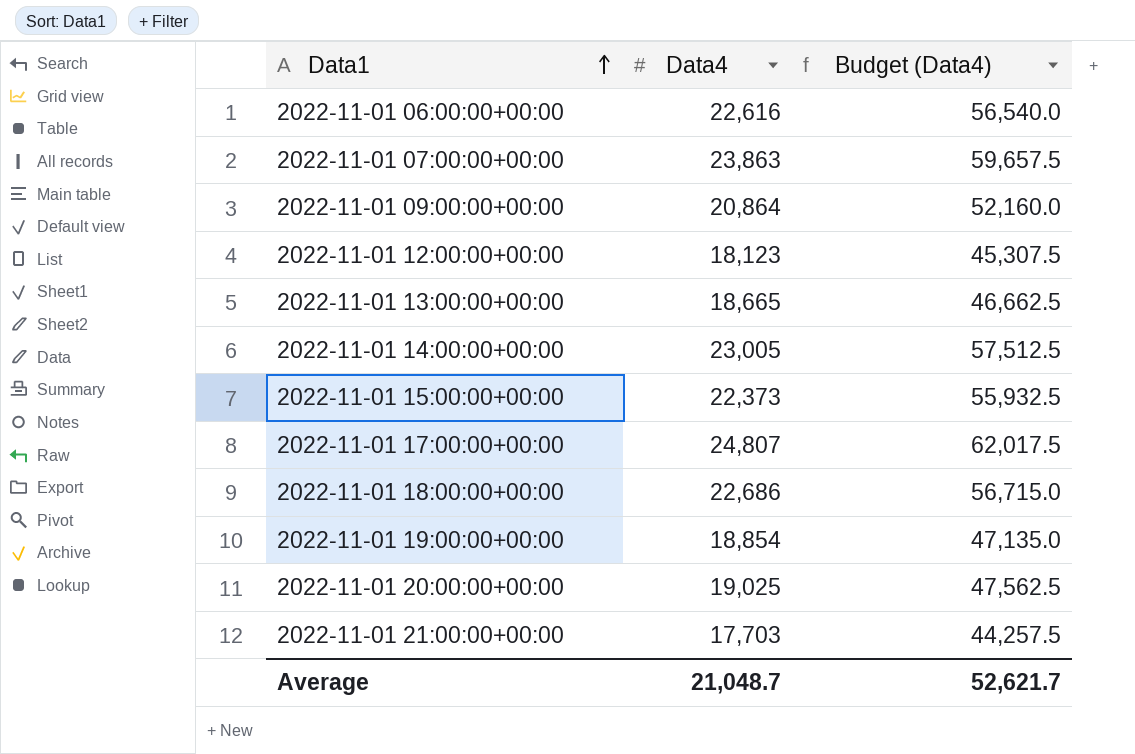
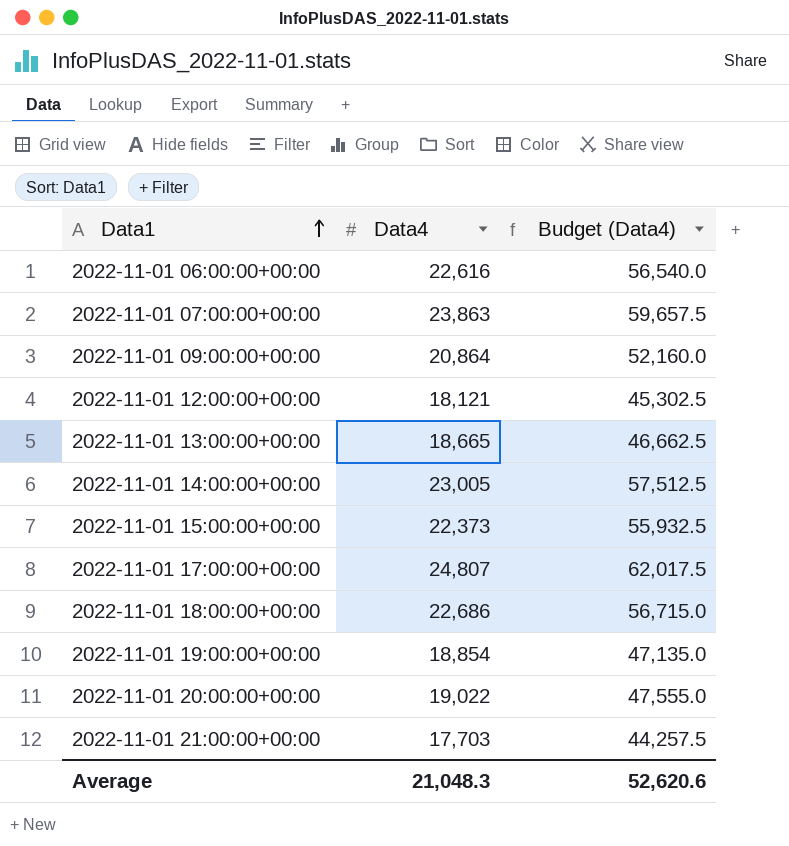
2022-11-01 12:00:00+00:00 | Data4: 18,123 -> 18,121
2022-11-01 12:00:00+00:00 | Budget (Data4): 45,307.5 -> 45,302.5
2022-11-01 20:00:00+00:00 | Data4: 19,025 -> 19,022
2022-11-01 20:00:00+00:00 | Budget (Data4): 47,562.5 -> 47,555.0
Average | Data4: 21,048.7 -> 21,048.3
Average | Budget (Data4): 52,621.7 -> 52,620.6

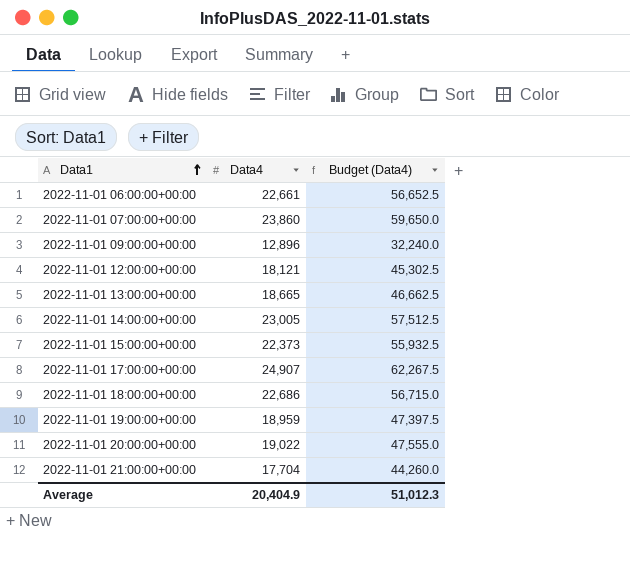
2022-11-01 06:00:00+00:00 | Data4: 22,616 -> 22,661
2022-11-01 06:00:00+00:00 | Budget (Data4): 56,540.0 -> 56,652.5
2022-11-01 07:00:00+00:00 | Data4: 23,863 -> 23,860
2022-11-01 07:00:00+00:00 | Budget (Data4): 59,657.5 -> 59,650.0
2022-11-01 09:00:00+00:00 | Data4: 20,864 -> 12,896
2022-11-01 09:00:00+00:00 | Budget (Data4): 52,160.0 -> 32,240.0
2022-11-01 17:00:00+00:00 | Data4: 24,807 -> 24,907
2022-11-01 17:00:00+00:00 | Budget (Data4): 62,017.5 -> 62,267.5
2022-11-01 19:00:00+00:00 | Data4: 18,854 -> 18,959
2022-11-01 19:00:00+00:00 | Budget (Data4): 47,135.0 -> 47,397.5
2022-11-01 21:00:00+00:00 | Data4: 17,703 -> 17,704
2022-11-01 21:00:00+00:00 | Budget (Data4): 44,257.5 -> 44,260.0
Average | Data4: 21,048.3 -> 20,404.9
Average | Budget (Data4): 52,620.6 -> 51,012.3

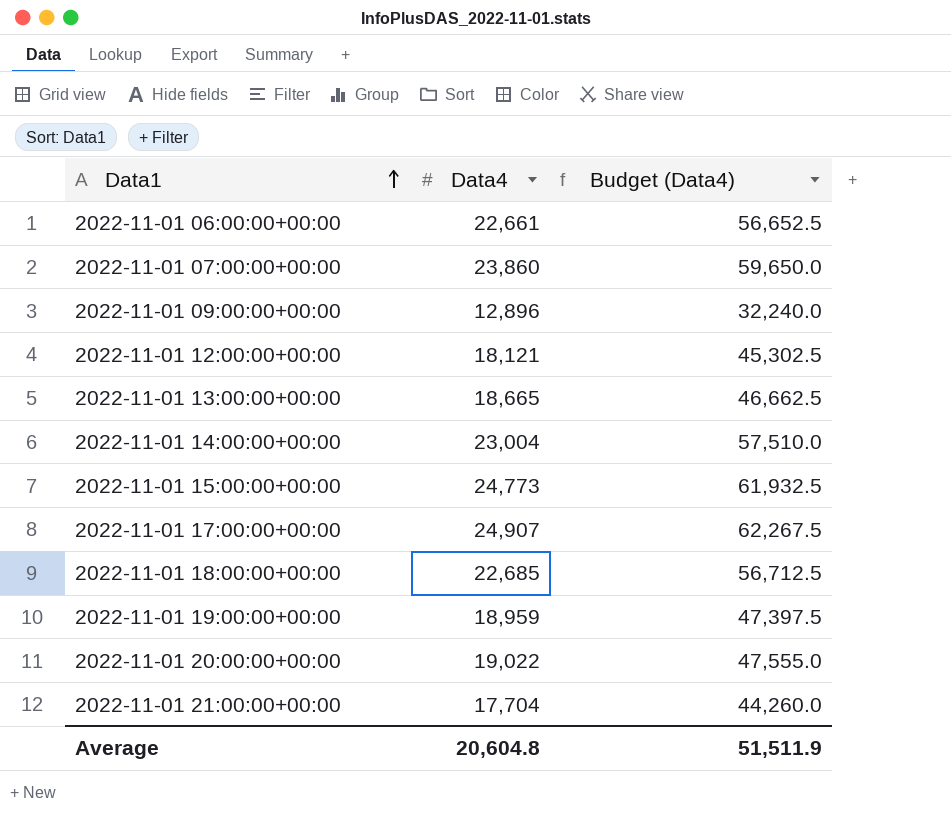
2022-11-01 14:00:00+00:00 | Data4: 23,005 -> 23,004
2022-11-01 14:00:00+00:00 | Budget (Data4): 57,512.5 -> 57,510.0
2022-11-01 15:00:00+00:00 | Data4: 22,373 -> 24,773
2022-11-01 15:00:00+00:00 | Budget (Data4): 55,932.5 -> 61,932.5
2022-11-01 18:00:00+00:00 | Data4: 22,686 -> 22,685
2022-11-01 18:00:00+00:00 | Budget (Data4): 56,715.0 -> 56,712.5
Average | Data4: 20,404.9 -> 20,604.8
Average | Budget (Data4): 51,012.3 -> 51,511.9

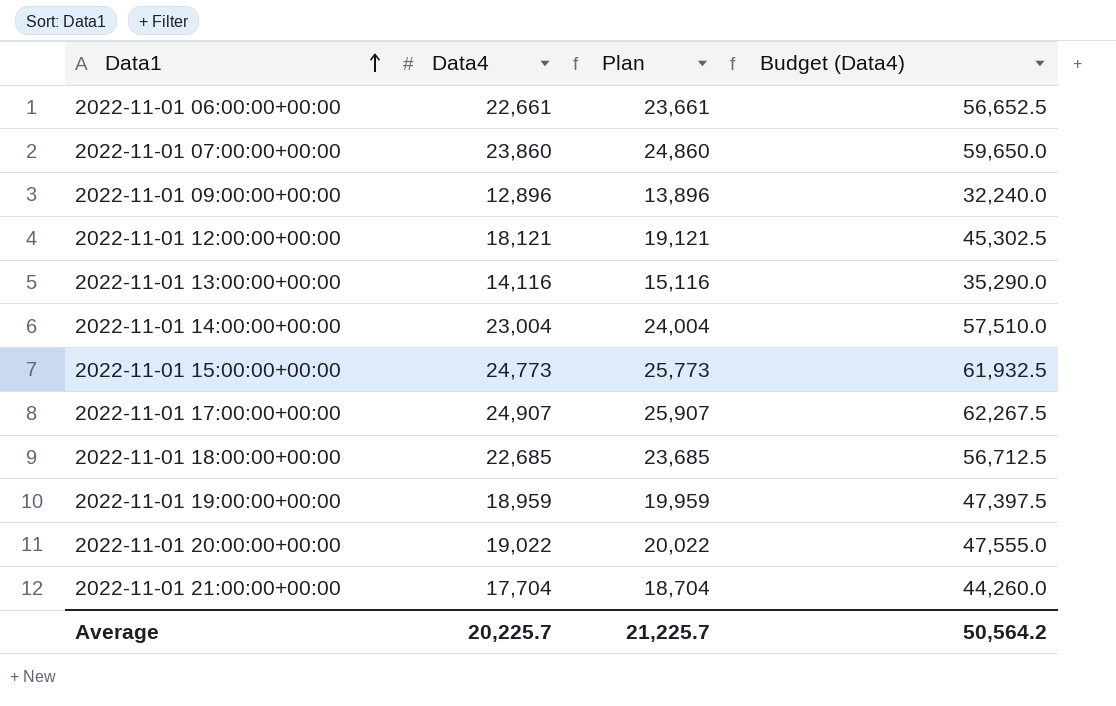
column Plan | formula: none -> [Data4] + 1000
2022-11-01 13:00:00+00:00 | Data4: 18,665 -> 14,116
2022-11-01 13:00:00+00:00 | Budget (Data4): 46,662.5 -> 35,290.0
Average | Data4: 20,604.8 -> 20,225.7
Average | Budget (Data4): 51,511.9 -> 50,564.2

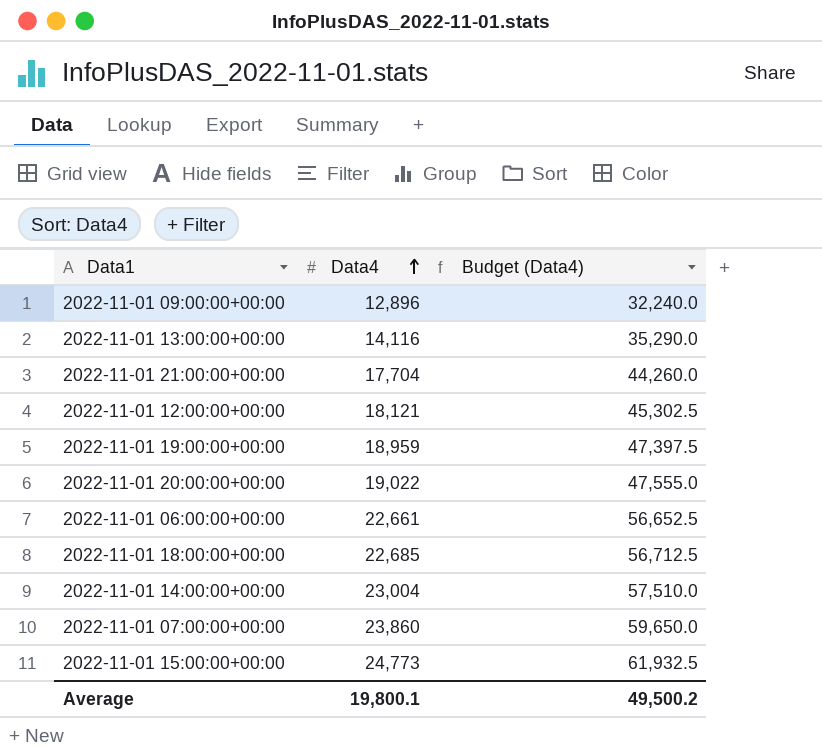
row order: Data1 ascending -> Data4 ascending
column Plan | formula: [Data4] + 1000 -> none
row 2022-11-01 17:00:00+00:00: 24,907 | 25,907 | 62,267.5 -> none
Average | Data4: 20,225.7 -> 19,800.1
Average | Budget (Data4): 50,564.2 -> 49,500.2

